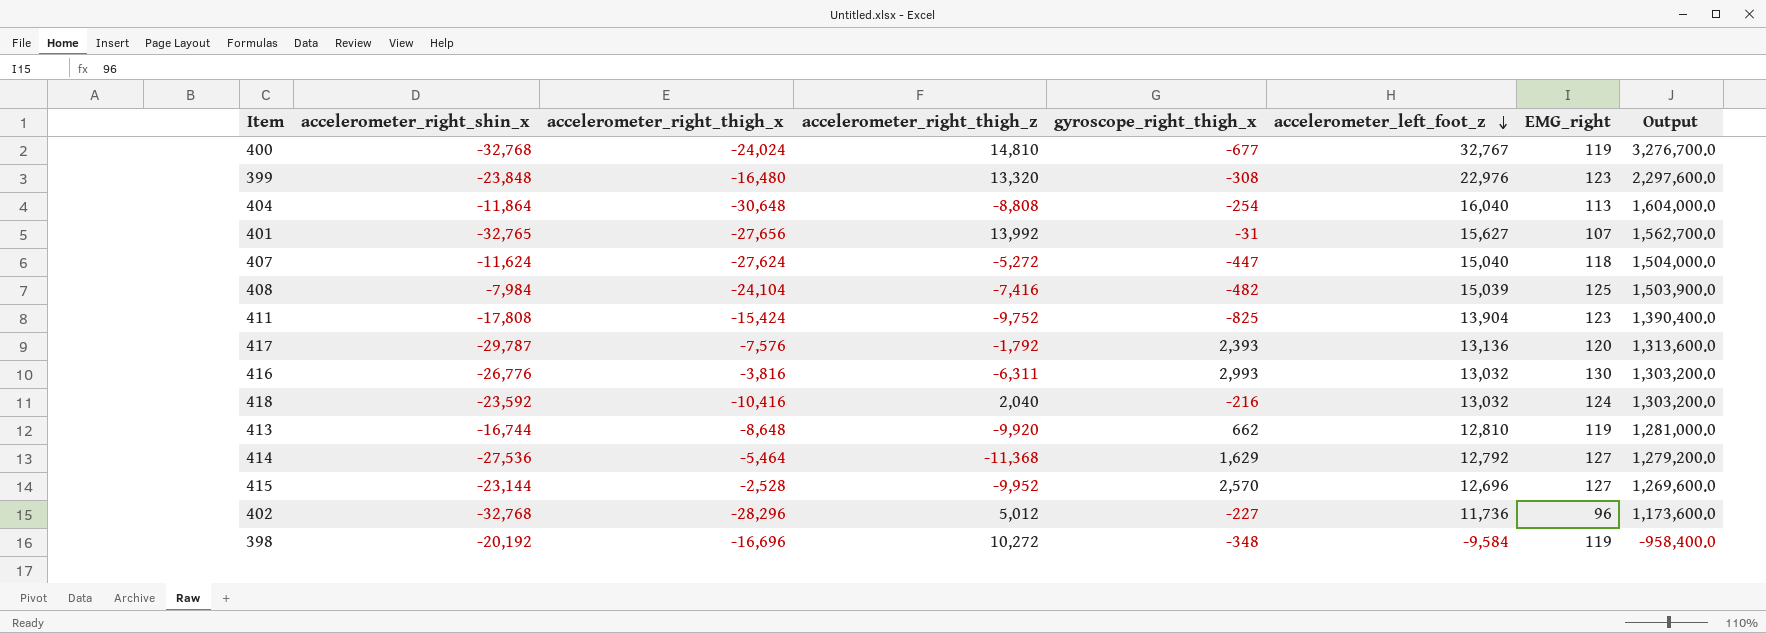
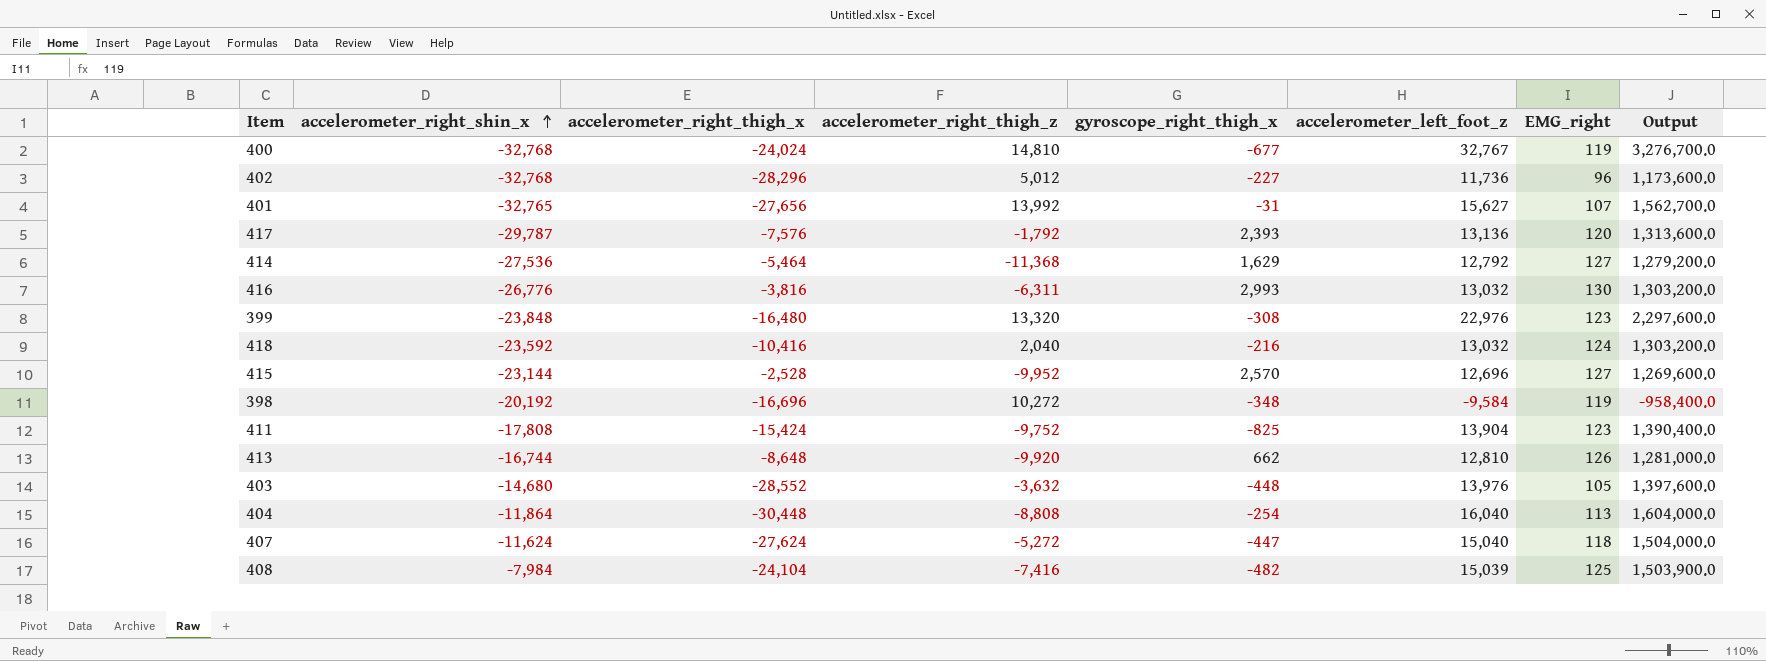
row order: accelerometer_left_foot_z descending -> accelerometer_right_shin_x ascending
413 | EMG_right: 119 -> 126
row 403: none -> -14,680 | -28,552 | -3,632 | -448 | 13,976 | 105 | 1,397,600.0
404 | accelerometer_right_thigh_x: -30,648 -> -30,448

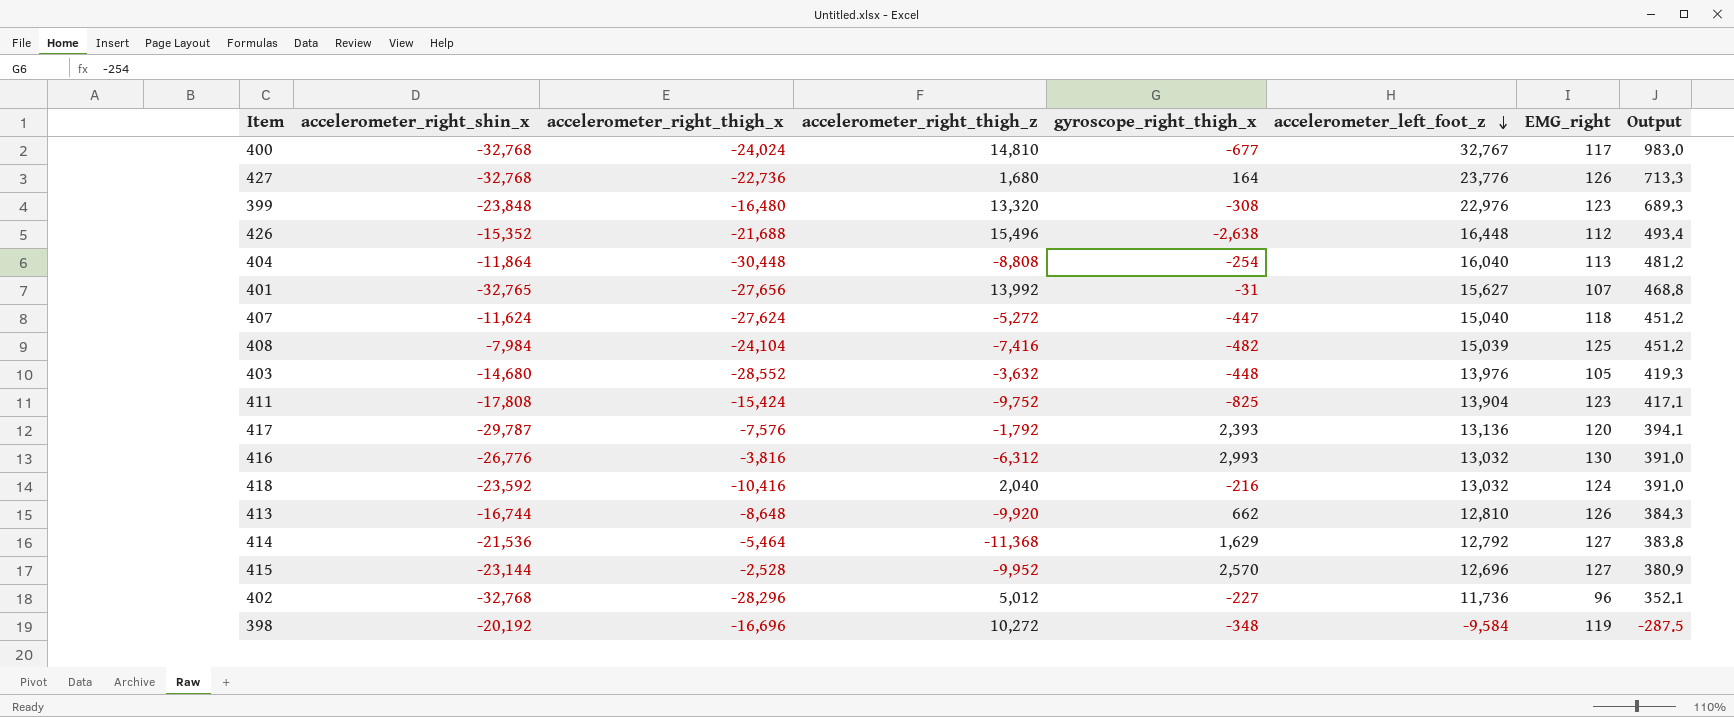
row order: accelerometer_right_shin_x ascending -> accelerometer_left_foot_z descending
column Output | formula: [accelerometer_left_foot_z] * 100 -> [accelerometer_left_foot_z] * 0.03
400 | EMG_right: 119 -> 117
row 427: none -> -32,768 | -22,736 | 1,680 | 164 | 23,776 | 126 | 713.3
row 426: none -> -15,352 | -21,688 | 15,496 | -2,638 | 16,448 | 112 | 493.4
416 | accelerometer_right_thigh_z: -6,311 -> -6,312
414 | accelerometer_right_shin_x: -27,536 -> -21,536

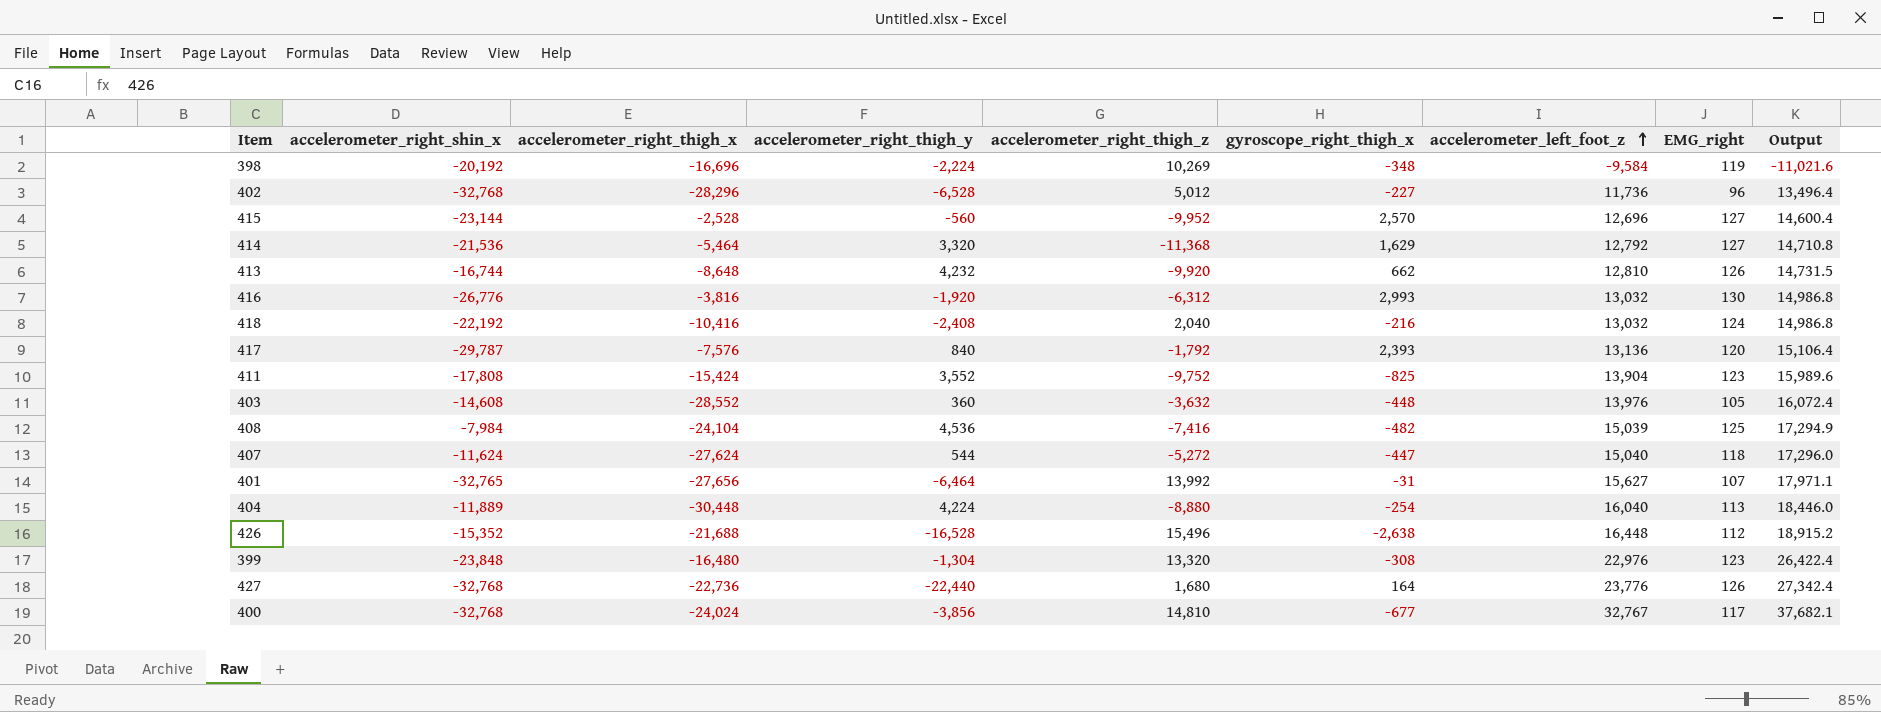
row order: accelerometer_left_foot_z descending -> accelerometer_left_foot_z ascending
column accelerometer_right_thigh_y | position: none -> 4
column Output | formula: [accelerometer_left_foot_z] * 0.03 -> [accelerometer_left_foot_z] * 1.15
398 | accelerometer_right_thigh_z: 10,272 -> 10,269
418 | accelerometer_right_shin_x: -23,592 -> -22,192
403 | accelerometer_right_shin_x: -14,680 -> -14,608
404 | accelerometer_right_shin_x: -11,864 -> -11,889
404 | accelerometer_right_thigh_z: -8,808 -> -8,880

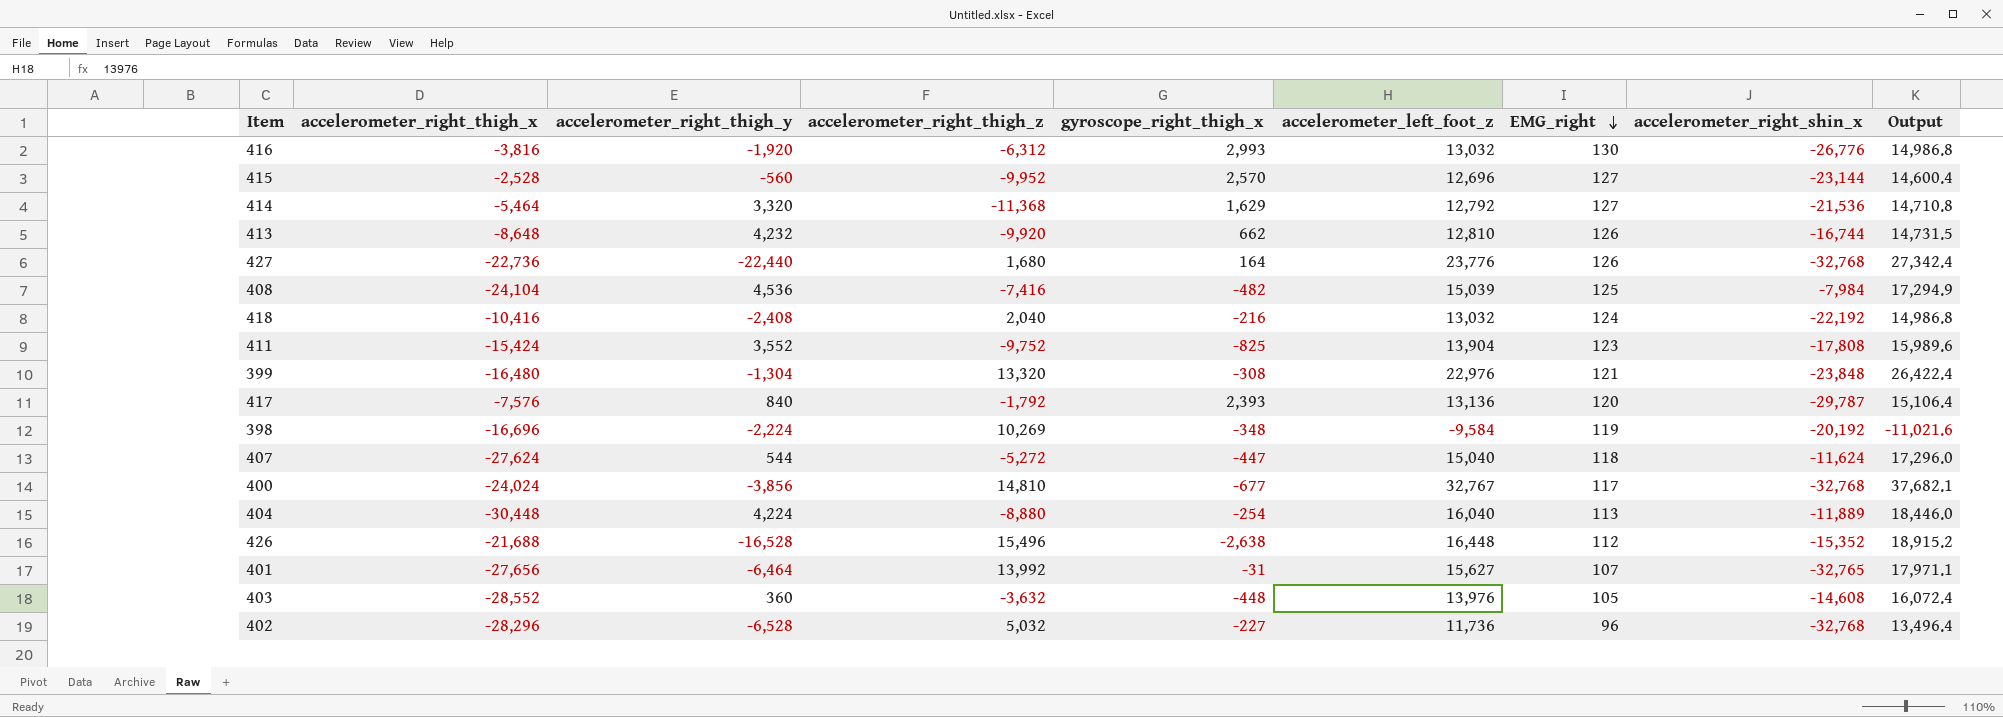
row order: accelerometer_left_foot_z ascending -> EMG_right descending
column accelerometer_right_shin_x | position: 2 -> 8
399 | EMG_right: 123 -> 121
402 | accelerometer_right_thigh_z: 5,012 -> 5,032

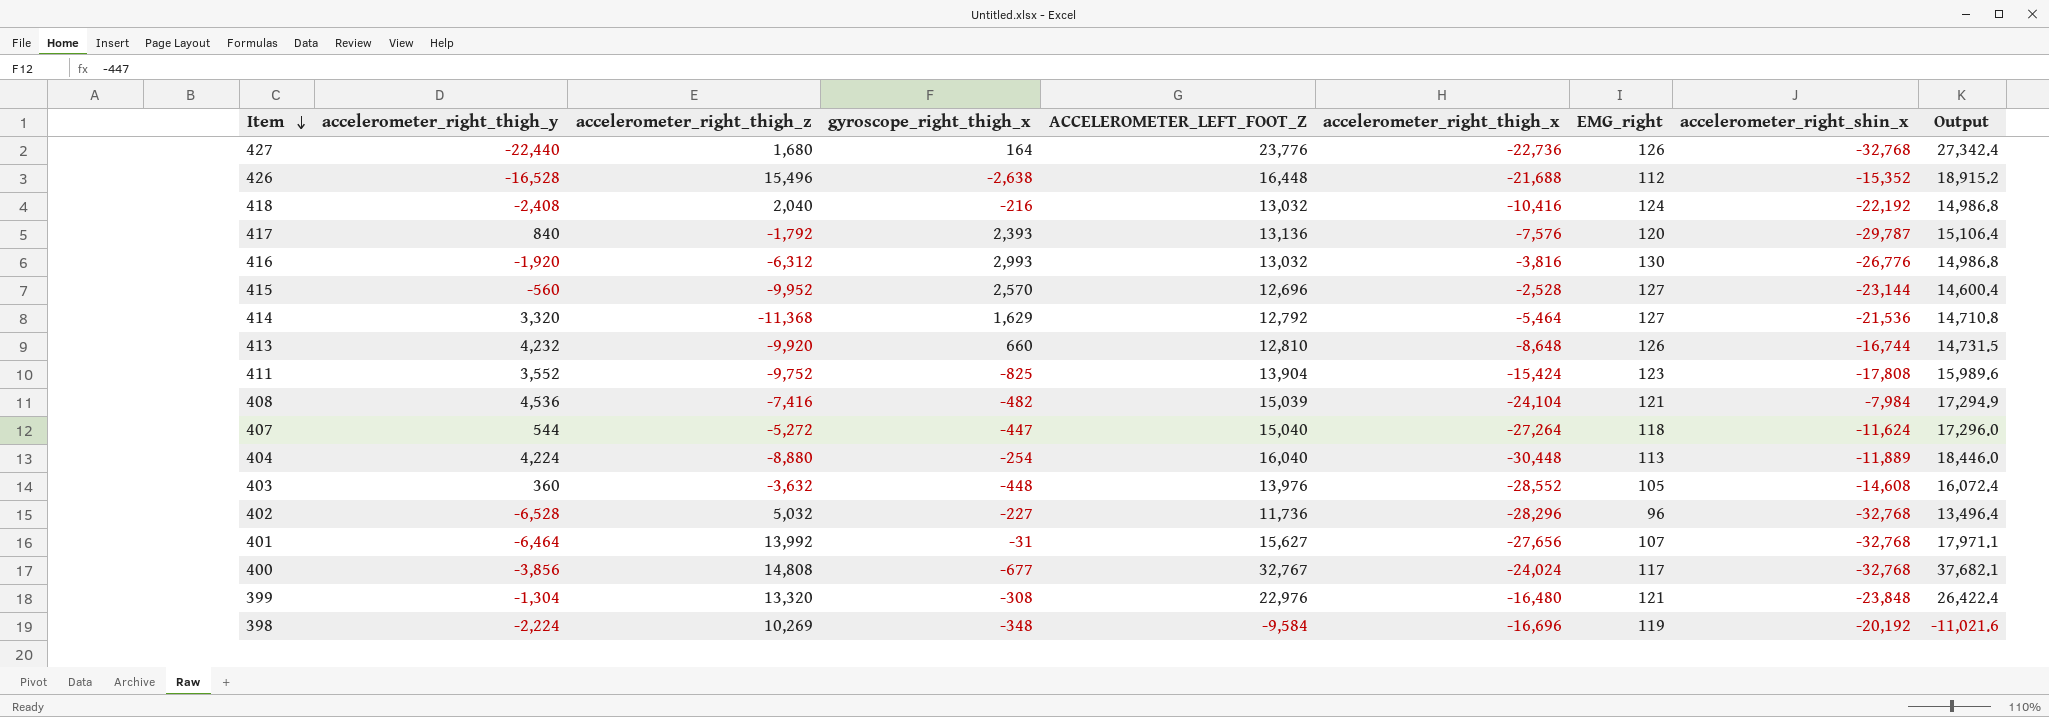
row order: EMG_right descending -> Item descending
column name: accelerometer_left_foot_z -> ACCELEROMETER_LEFT_FOOT_Z
column accelerometer_right_thigh_x | position: 2 -> 6
413 | gyroscope_right_thigh_x: 662 -> 660
408 | EMG_right: 125 -> 121
407 | accelerometer_right_thigh_x: -27,624 -> -27,264
401 | accelerometer_right_shin_x: -32,765 -> -32,768
400 | accelerometer_right_thigh_z: 14,810 -> 14,808

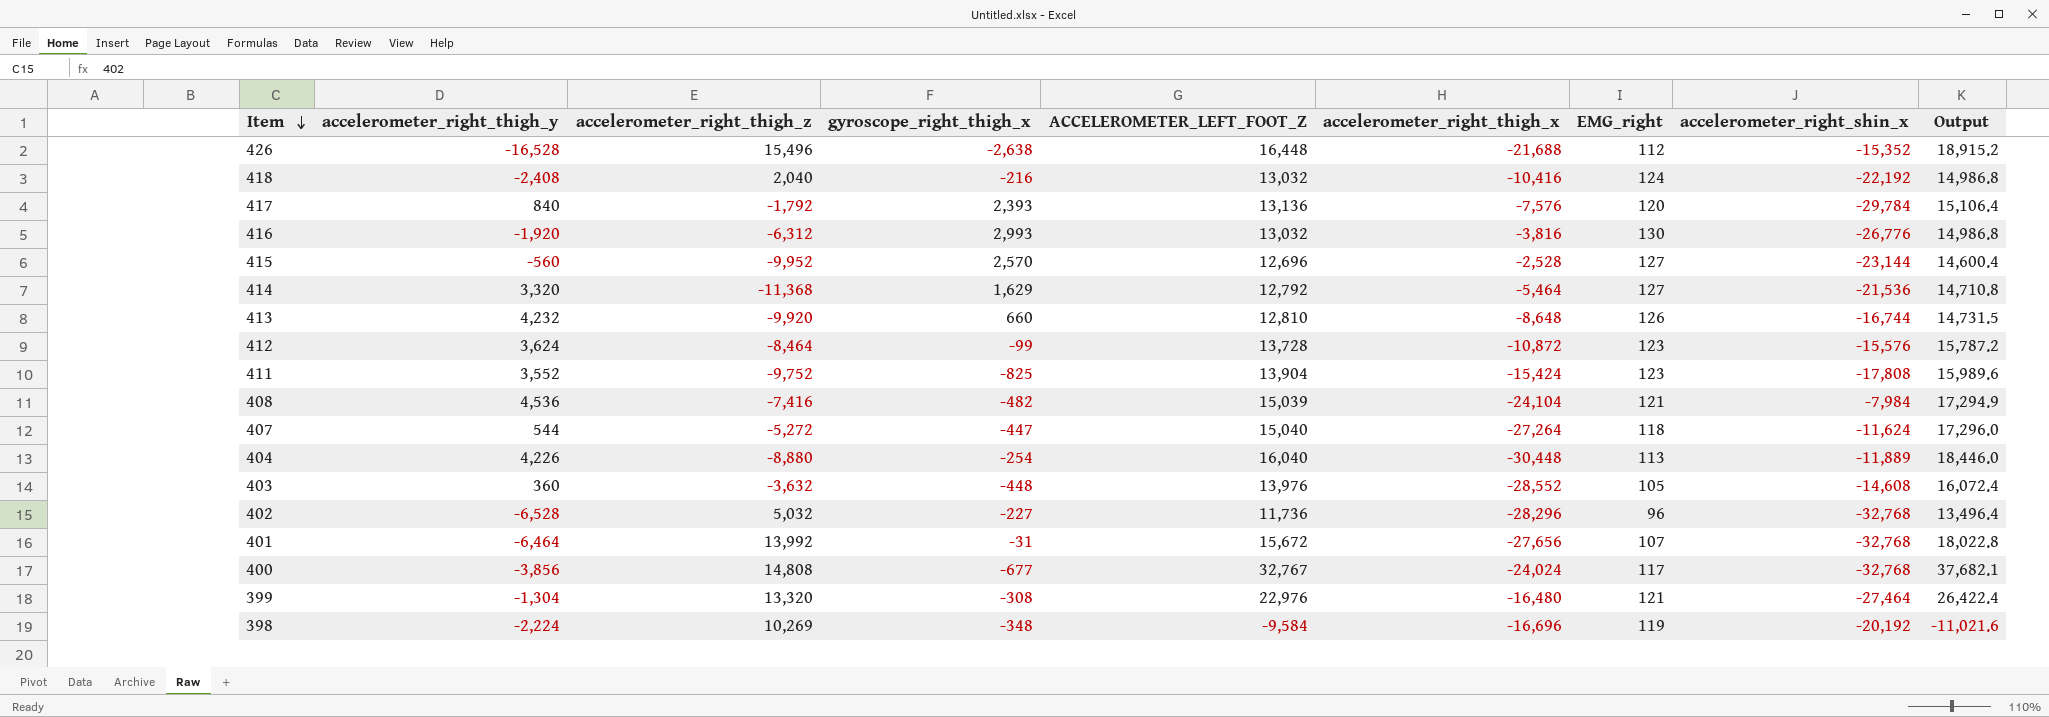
row 427: -22,440 | 1,680 | 164 | 23,776 | -22,736 | 126 | -32,768 | 27,342.4 -> none
417 | accelerometer_right_shin_x: -29,787 -> -29,784
row 412: none -> 3,624 | -8,464 | -99 | 13,728 | -10,872 | 123 | -15,576 | 15,787.2
404 | accelerometer_right_thigh_y: 4,224 -> 4,226
401 | ACCELEROMETER_LEFT_FOOT_Z: 15,627 -> 15,672
401 | Output: 17,971.1 -> 18,022.8
399 | accelerometer_right_shin_x: -23,848 -> -27,464

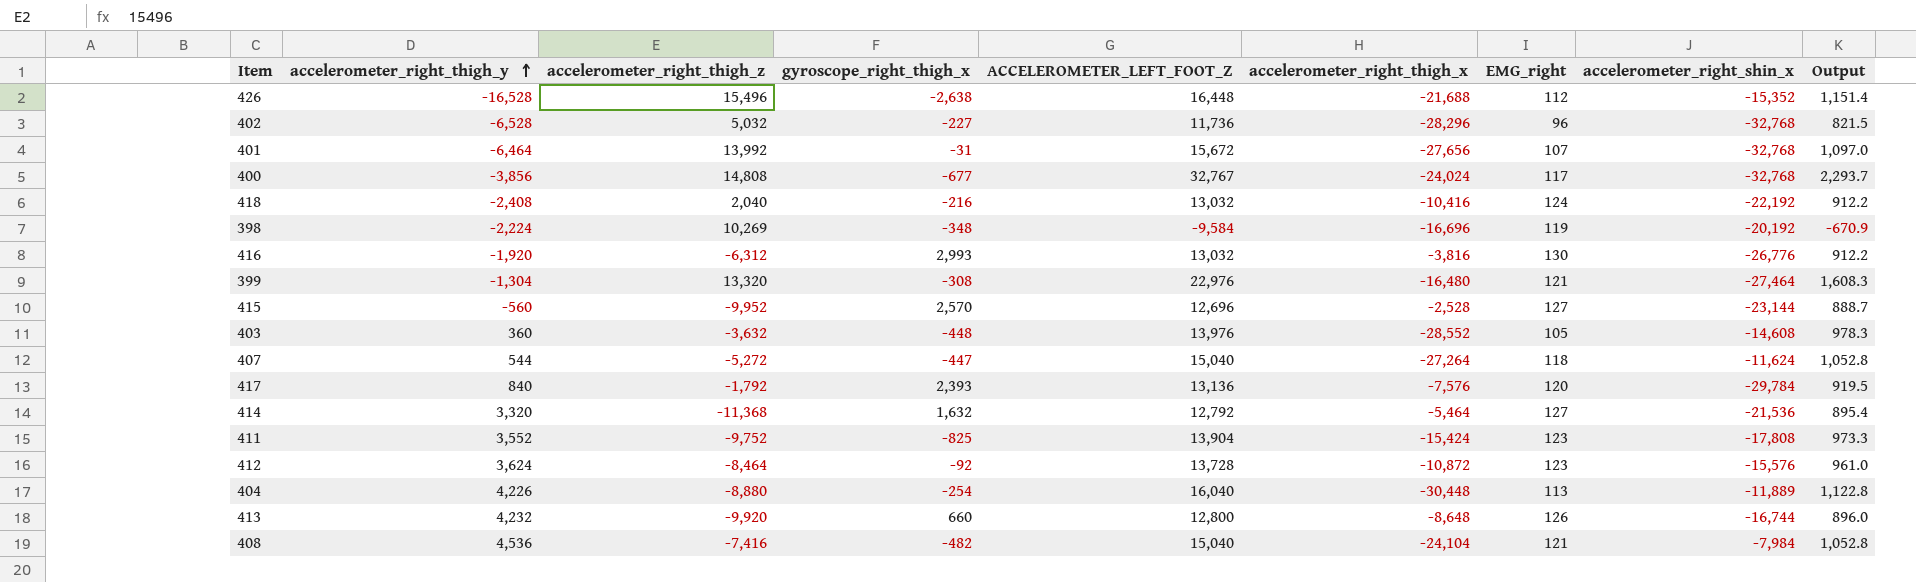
row order: Item descending -> accelerometer_right_thigh_y ascending
column Output | formula: [ACCELEROMETER_LEFT_FOOT_Z] * 1.15 -> [ACCELEROMETER_LEFT_FOOT_Z] * 0.07
414 | gyroscope_right_thigh_x: 1,629 -> 1,632
412 | gyroscope_right_thigh_x: -99 -> -92
413 | ACCELEROMETER_LEFT_FOOT_Z: 12,810 -> 12,800
408 | ACCELEROMETER_LEFT_FOOT_Z: 15,039 -> 15,040

